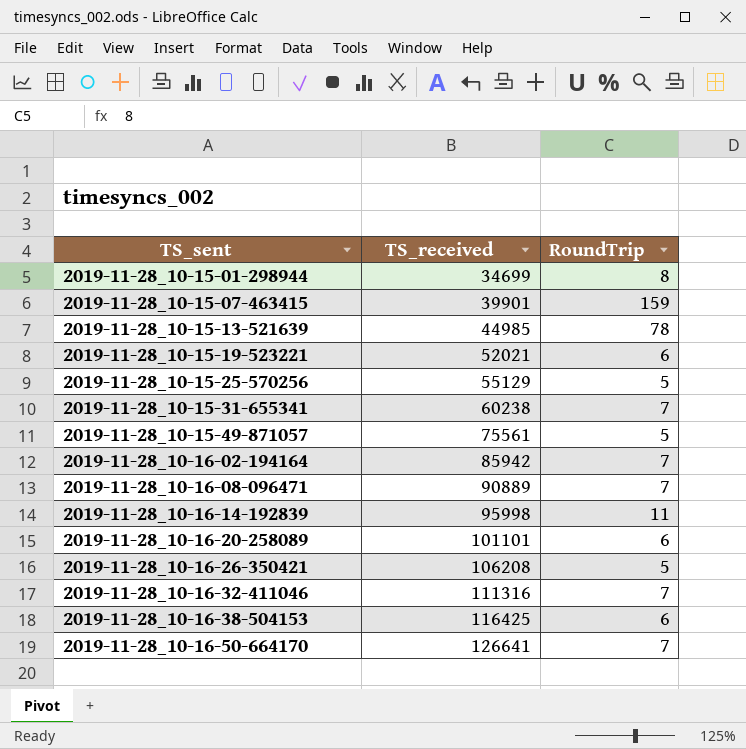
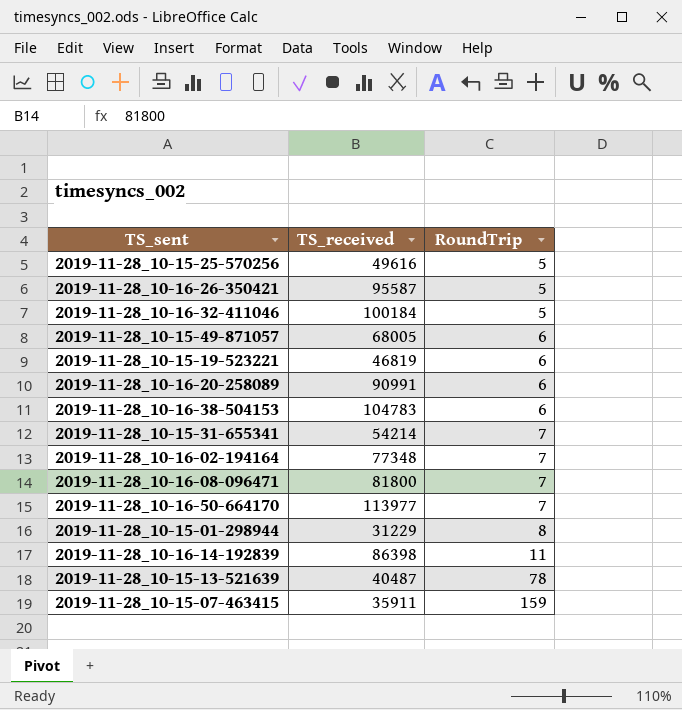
row order: TS_sent ascending -> RoundTrip ascending
2019-11-28_10-15-25-570256 | TS_received: 55129 -> 49616
2019-11-28_10-16-26-350421 | TS_received: 106208 -> 95587
2019-11-28_10-16-32-411046 | TS_received: 111316 -> 100184
2019-11-28_10-16-32-411046 | RoundTrip: 7 -> 5
2019-11-28_10-15-49-871057 | TS_received: 75561 -> 68005
2019-11-28_10-15-49-871057 | RoundTrip: 5 -> 6
2019-11-28_10-15-19-523221 | TS_received: 52021 -> 46819
2019-11-28_10-16-20-258089 | TS_received: 101101 -> 90991
2019-11-28_10-16-38-504153 | TS_received: 116425 -> 104783
2019-11-28_10-15-31-655341 | TS_received: 60238 -> 54214
2019-11-28_10-16-02-194164 | TS_received: 85942 -> 77348
2019-11-28_10-16-08-096471 | TS_received: 90889 -> 81800
2019-11-28_10-16-50-664170 | TS_received: 126641 -> 113977
2019-11-28_10-15-01-298944 | TS_received: 34699 -> 31229
2019-11-28_10-16-14-192839 | TS_received: 95998 -> 86398
2019-11-28_10-15-13-521639 | TS_received: 44985 -> 40487
2019-11-28_10-15-07-463415 | TS_received: 39901 -> 35911

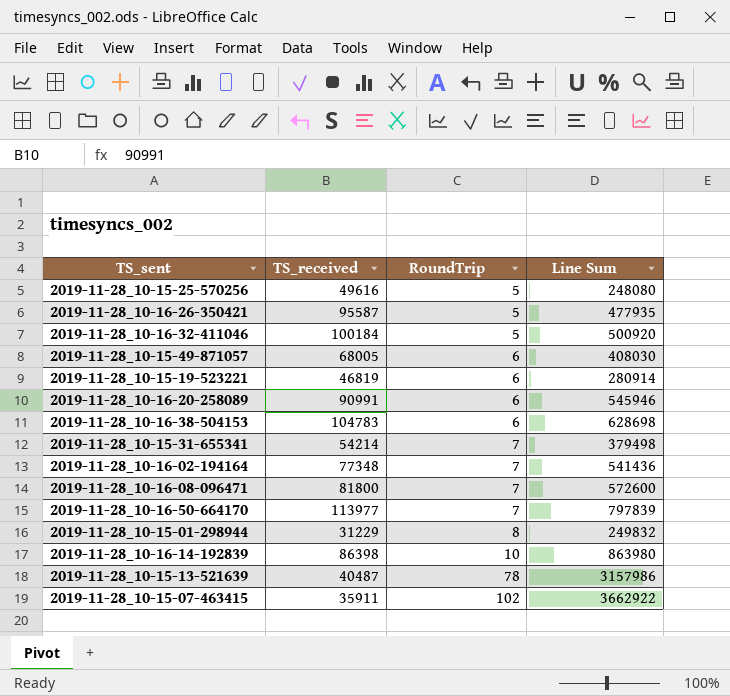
column Line Sum | formula: none -> [TS_received] * [RoundTrip]
2019-11-28_10-16-14-192839 | RoundTrip: 11 -> 10
2019-11-28_10-15-07-463415 | RoundTrip: 159 -> 102

